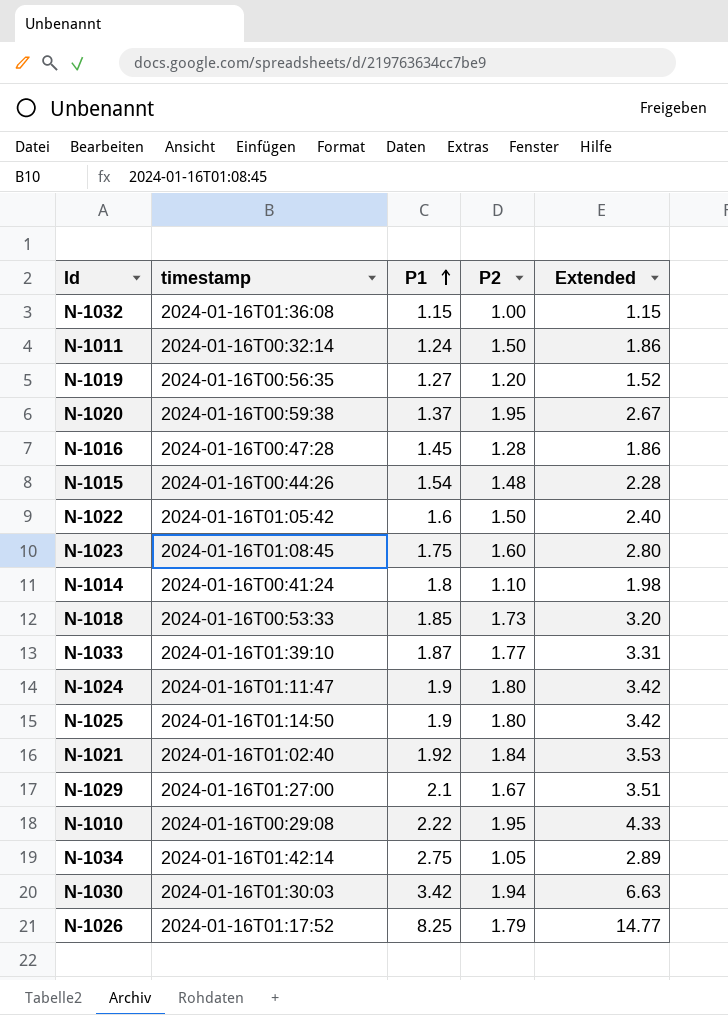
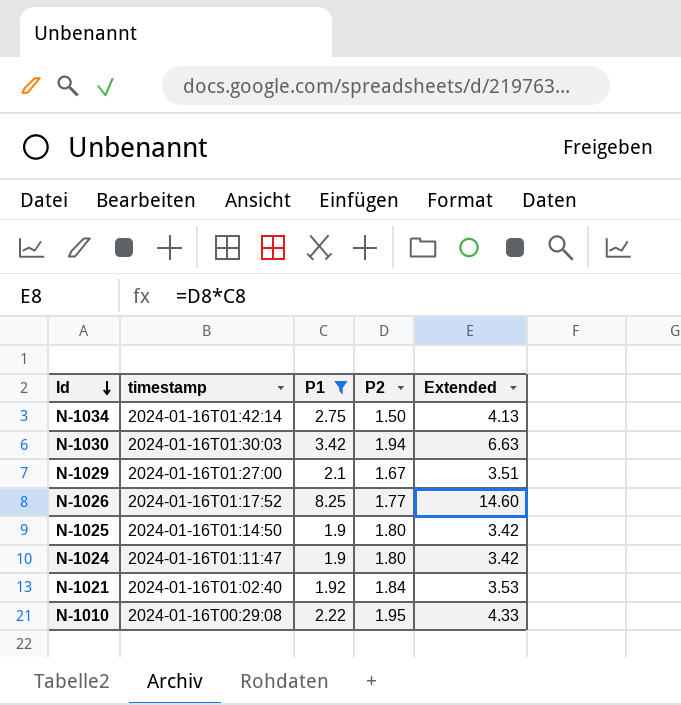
filter: none -> P1 >= 1.9
row order: P1 ascending -> Id descending
N-1034 | P2: 1.05 -> 1.50
N-1034 | Extended: 2.89 -> 4.13
N-1026 | P2: 1.79 -> 1.77
N-1026 | Extended: 14.77 -> 14.60

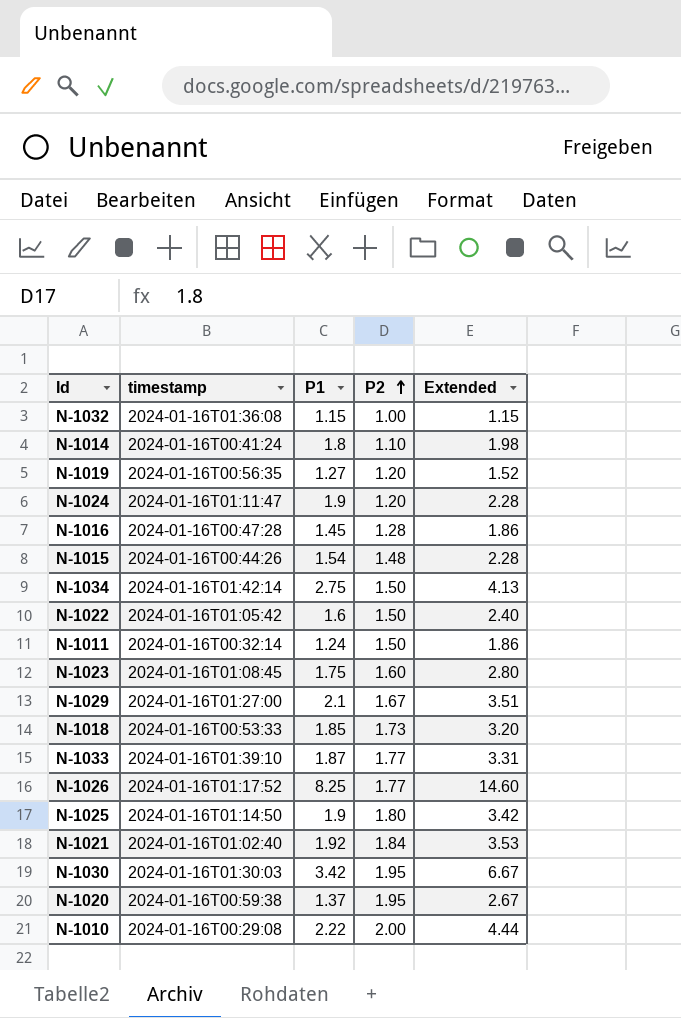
filter: P1 >= 1.9 -> none
row order: Id descending -> P2 ascending
N-1024 | P2: 1.80 -> 1.20
N-1024 | Extended: 3.42 -> 2.28
N-1030 | P2: 1.94 -> 1.95
N-1030 | Extended: 6.63 -> 6.67
N-1010 | P2: 1.95 -> 2.00
N-1010 | Extended: 4.33 -> 4.44

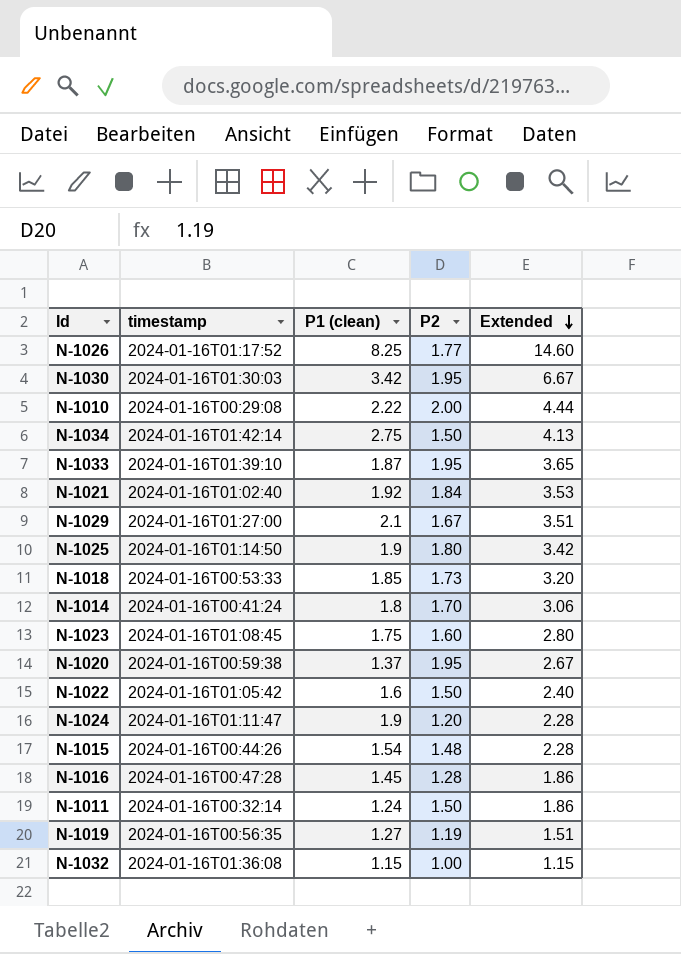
row order: P2 ascending -> Extended descending
column name: P1 -> P1 (clean)
N-1033 | P2: 1.77 -> 1.95
N-1033 | Extended: 3.31 -> 3.65
N-1014 | P2: 1.10 -> 1.70
N-1014 | Extended: 1.98 -> 3.06
N-1019 | P2: 1.20 -> 1.19
N-1019 | Extended: 1.52 -> 1.51

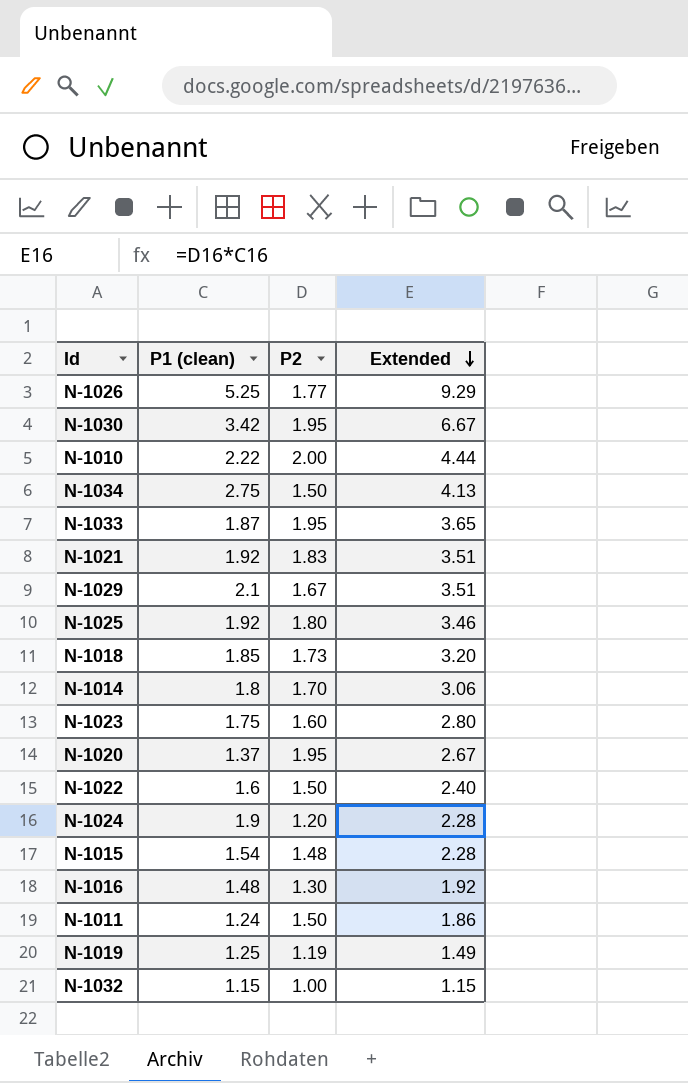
column timestamp | position: 2 -> none
N-1026 | P1 (clean): 8.25 -> 5.25
N-1026 | Extended: 14.60 -> 9.29
N-1021 | P2: 1.84 -> 1.83
N-1021 | Extended: 3.53 -> 3.51
N-1025 | P1 (clean): 1.9 -> 1.92
N-1025 | Extended: 3.42 -> 3.46
N-1016 | P1 (clean): 1.45 -> 1.48
N-1016 | P2: 1.28 -> 1.30
N-1016 | Extended: 1.86 -> 1.92
N-1019 | P1 (clean): 1.27 -> 1.25
N-1019 | Extended: 1.51 -> 1.49

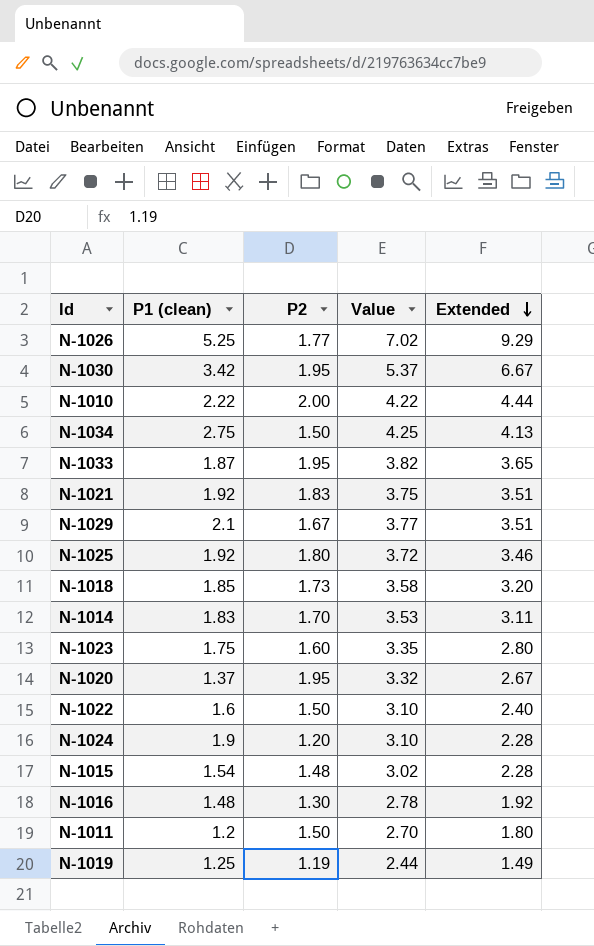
column Value | formula: none -> [P1 (clean)] + [P2]
row N-1032: 1.15 | 1.00 | 1.15 -> none
N-1014 | P1 (clean): 1.8 -> 1.83
N-1014 | Extended: 3.06 -> 3.11
N-1011 | P1 (clean): 1.24 -> 1.2
N-1011 | Extended: 1.86 -> 1.80

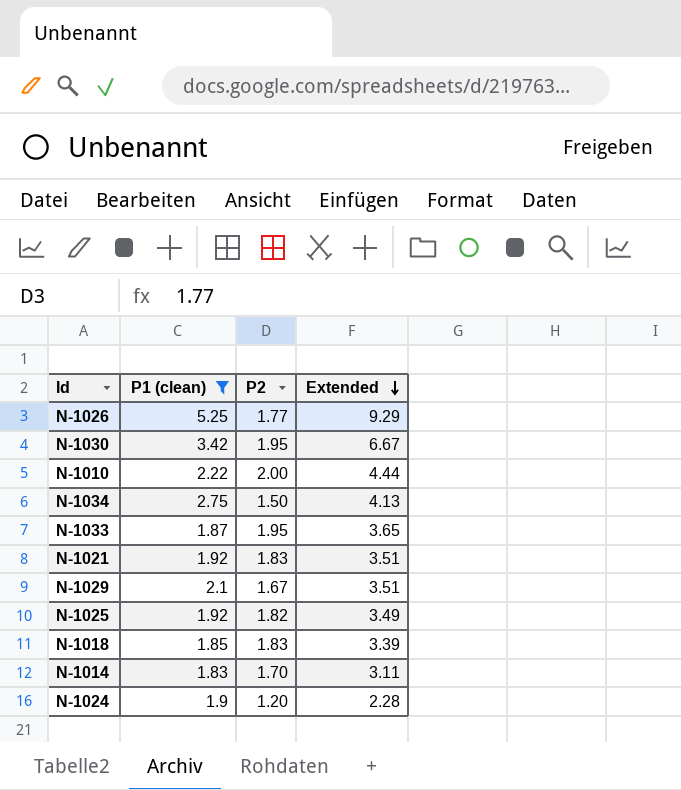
filter: none -> P1 (clean) >= 1.83
column Value | formula: [P1 (clean)] + [P2] -> none
N-1025 | P2: 1.80 -> 1.82
N-1025 | Extended: 3.46 -> 3.49
N-1018 | P2: 1.73 -> 1.83
N-1018 | Extended: 3.20 -> 3.39

